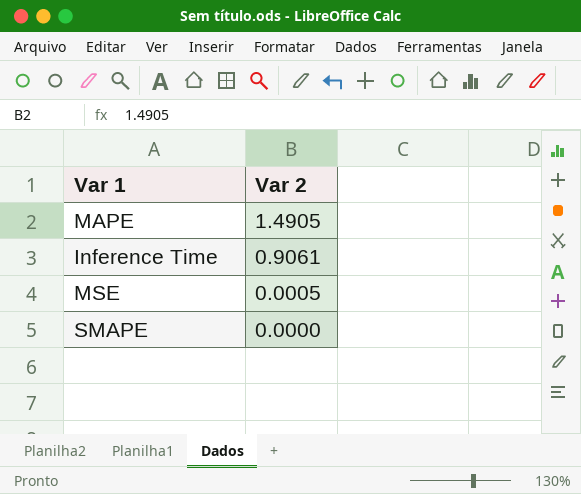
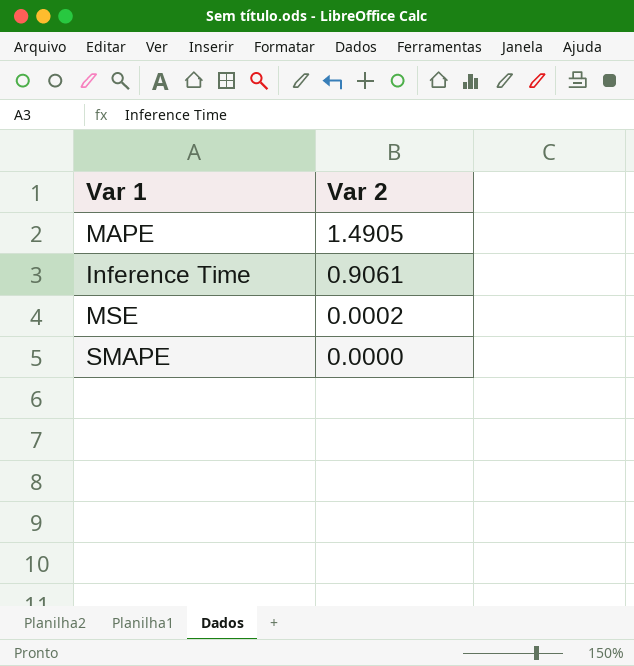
MSE | Var 2: 0.0005 -> 0.0002

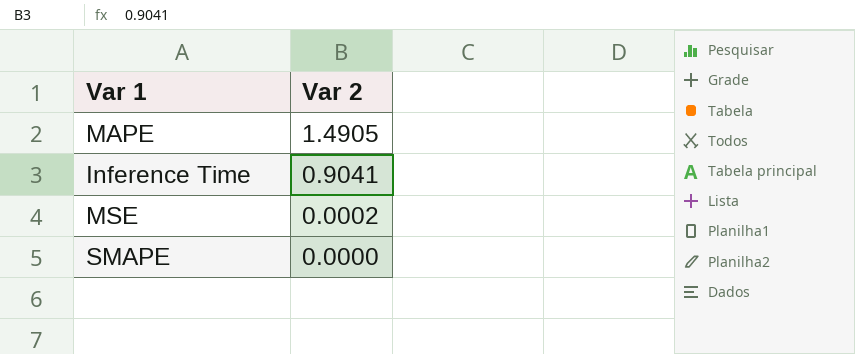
Inference Time | Var 2: 0.9061 -> 0.9041

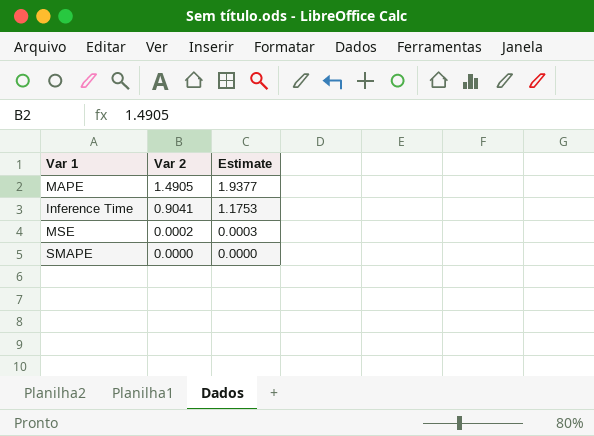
column Estimate | formula: none -> [Var 2] * 1.3

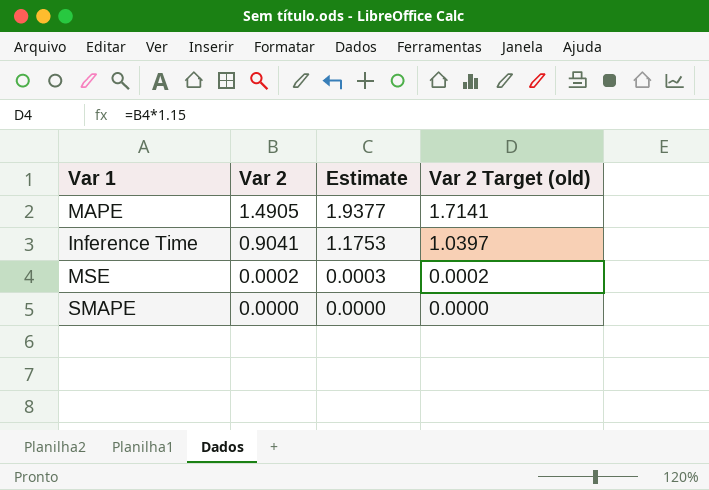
column Var 2 Target (old) | formula: none -> [Var 2] * 1.15

